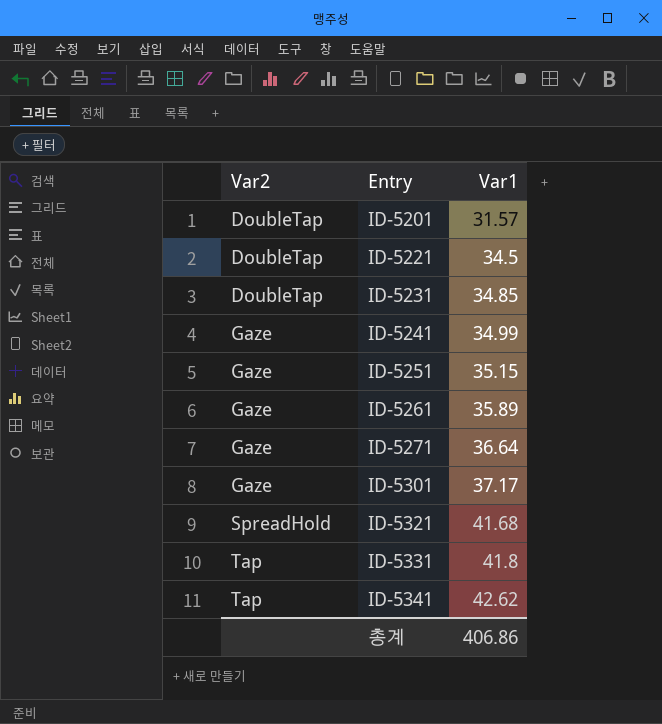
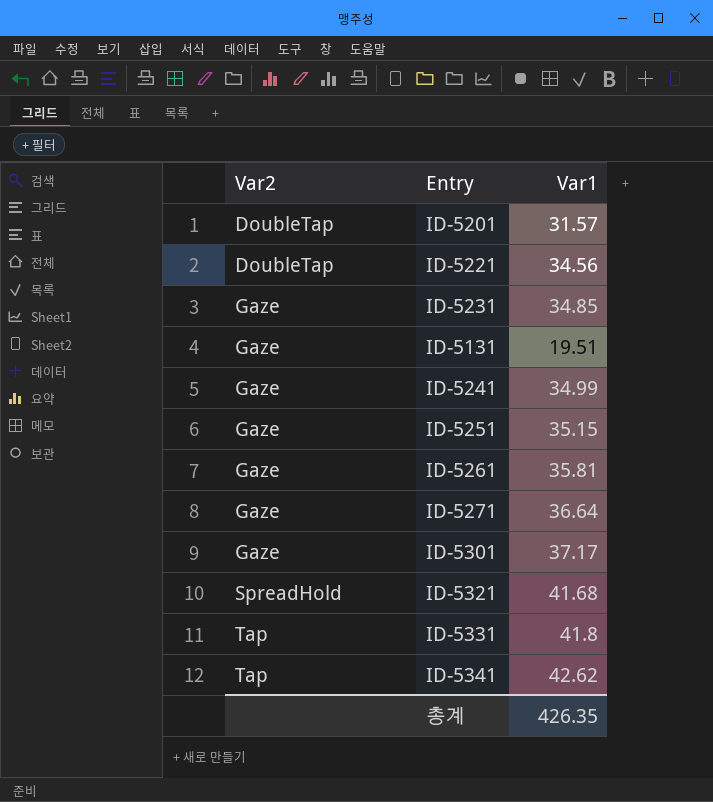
ID-5221 | Var1: 34.5 -> 34.56
ID-5231 | Var2: DoubleTap -> Gaze
row ID-5131: none -> Gaze | 19.51
ID-5261 | Var1: 35.89 -> 35.81
총계 | Var1: 406.86 -> 426.35

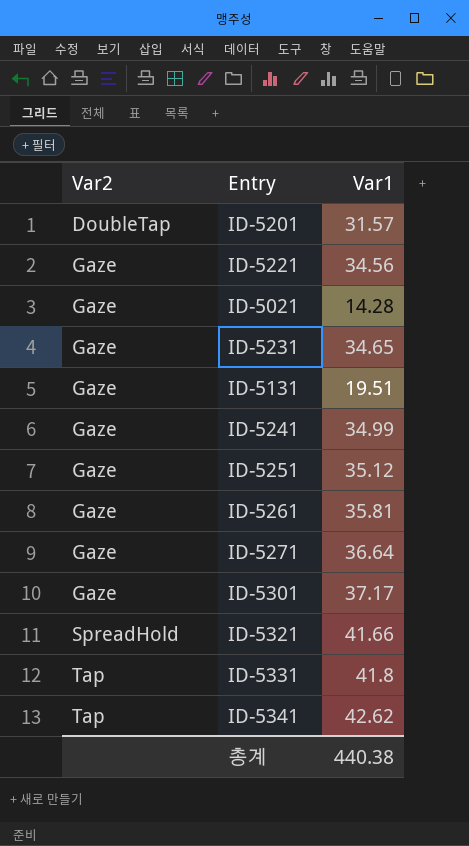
ID-5221 | Var2: DoubleTap -> Gaze
row ID-5021: none -> Gaze | 14.28
ID-5231 | Var1: 34.85 -> 34.65
ID-5251 | Var1: 35.15 -> 35.12
ID-5321 | Var1: 41.68 -> 41.66
총계 | Var1: 426.35 -> 440.38

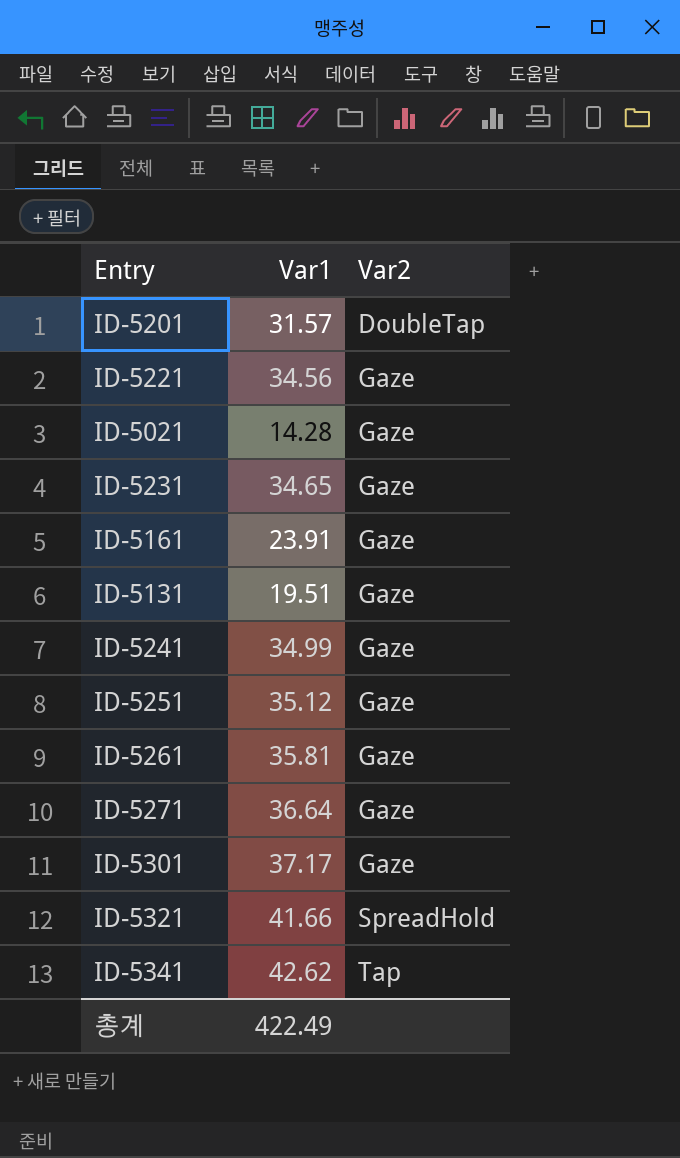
column Var2 | position: 1 -> 3
row ID-5331: Tap | 41.8 -> none
row ID-5161: none -> 23.91 | Gaze
총계 | Var1: 440.38 -> 422.49

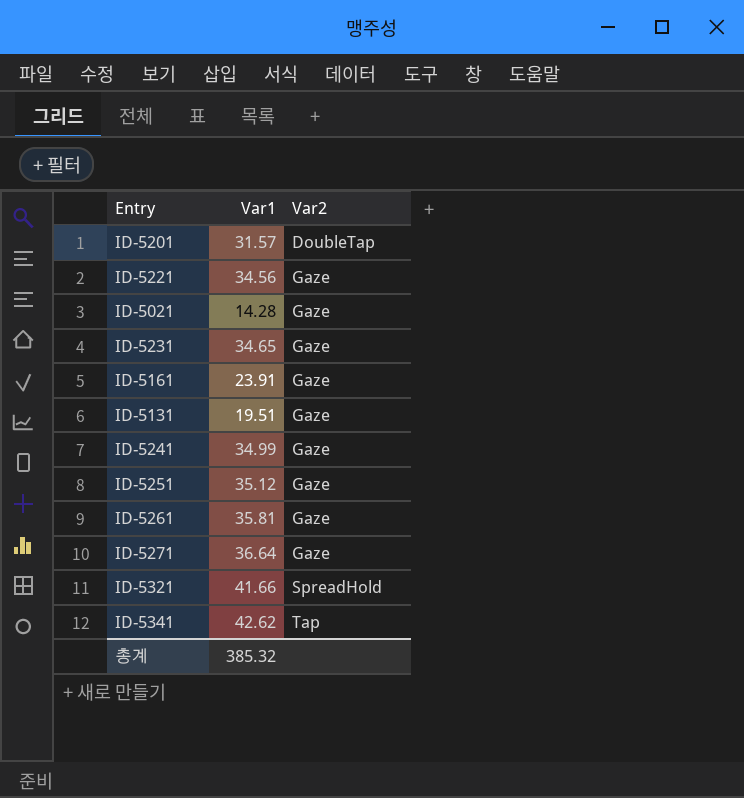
row ID-5301: 37.17 | Gaze -> none
총계 | Var1: 422.49 -> 385.32

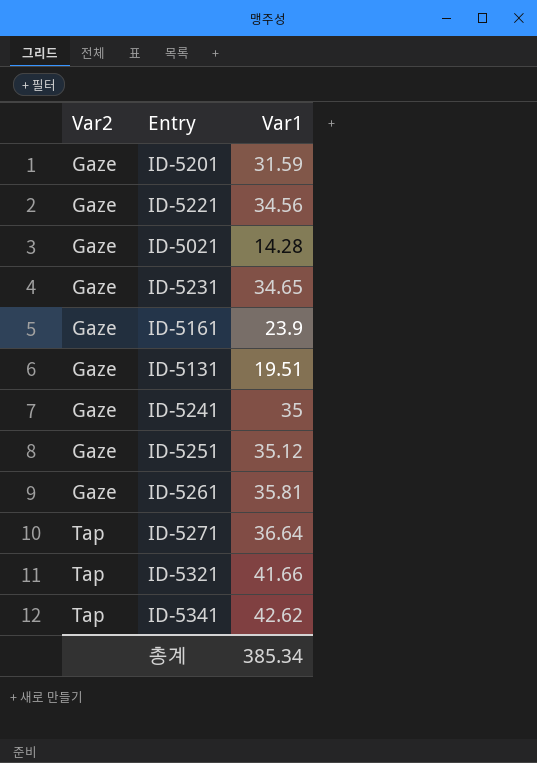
column Var2 | position: 3 -> 1
ID-5201 | Var2: DoubleTap -> Gaze
ID-5201 | Var1: 31.57 -> 31.59
ID-5161 | Var1: 23.91 -> 23.9
ID-5241 | Var1: 34.99 -> 35
ID-5271 | Var2: Gaze -> Tap
ID-5321 | Var2: SpreadHold -> Tap
총계 | Var1: 385.32 -> 385.34

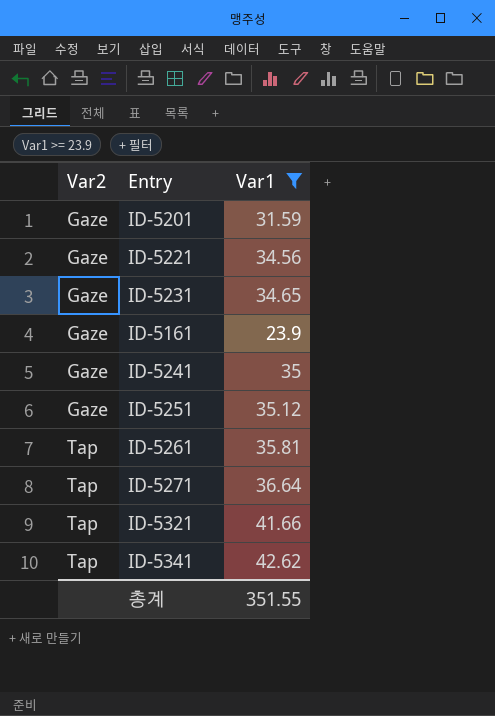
filter: none -> Var1 >= 23.9
ID-5261 | Var2: Gaze -> Tap
총계 | Var1: 385.34 -> 351.55

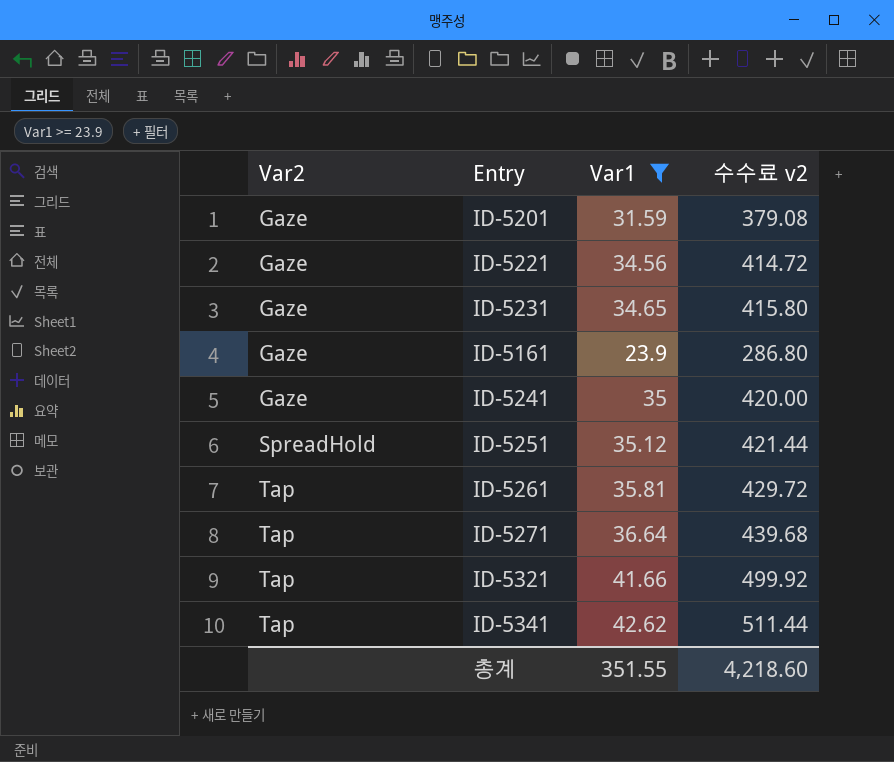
column 수수료 v2 | formula: none -> [Var1] * 12
ID-5251 | Var2: Gaze -> SpreadHold

